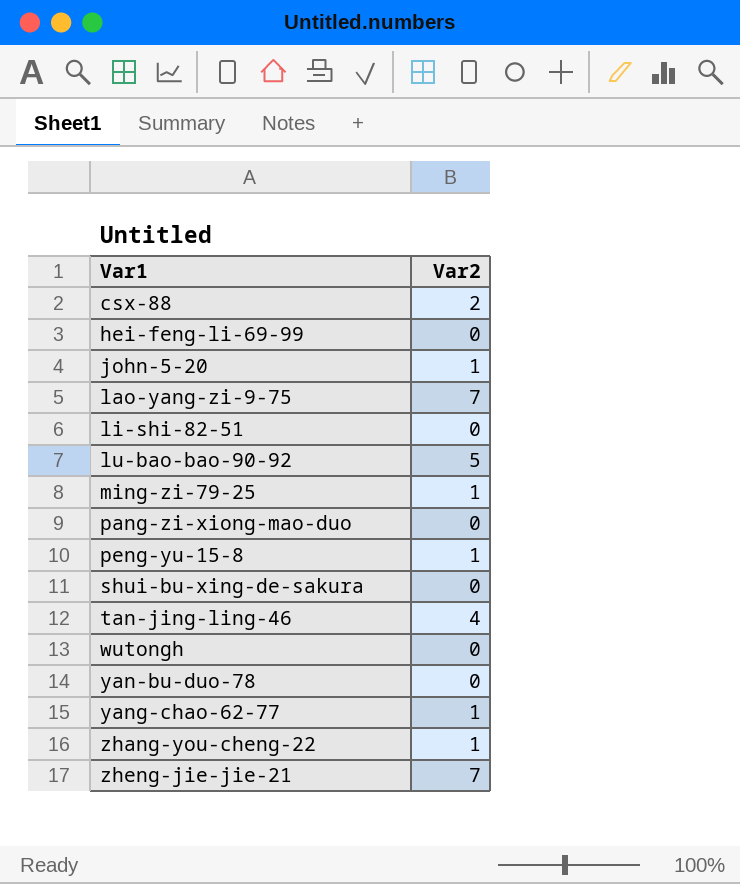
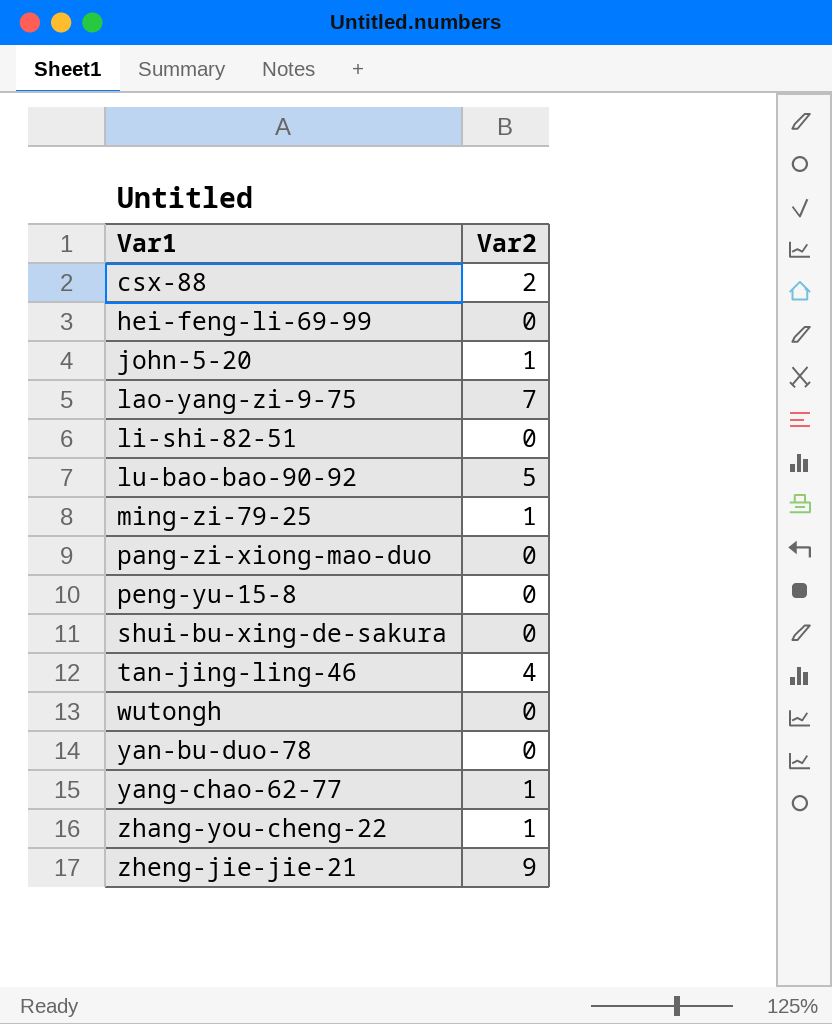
peng-yu-15-8 | Var2: 1 -> 0
zheng-jie-jie-21 | Var2: 7 -> 9

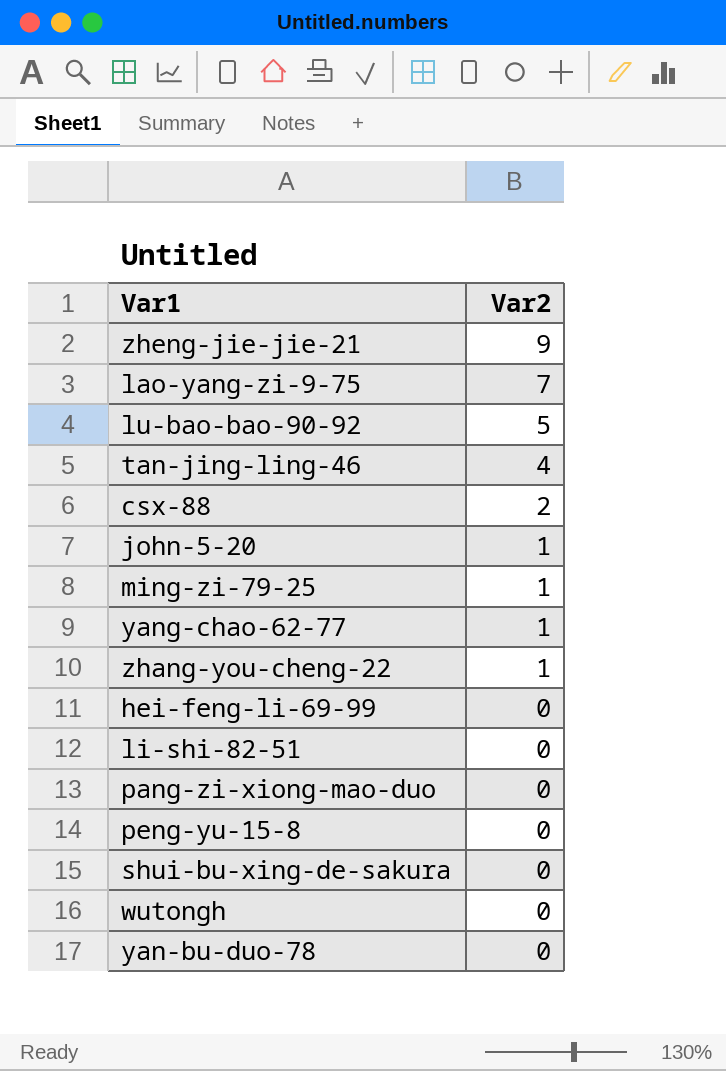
row order: Var1 ascending -> Var2 descending

